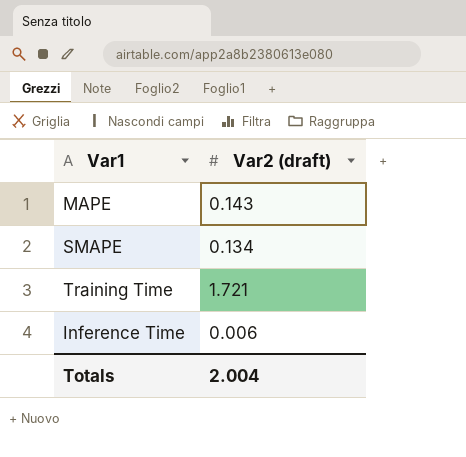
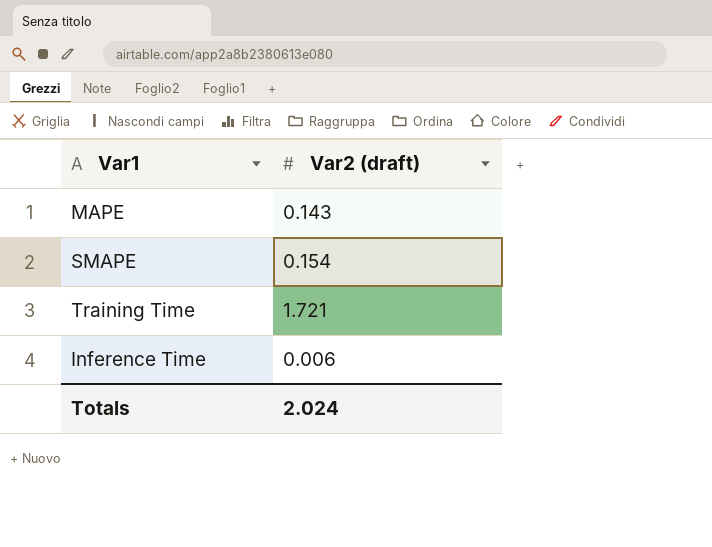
SMAPE | Var2 (draft): 0.134 -> 0.154
Totals | Var2 (draft): 2.004 -> 2.024

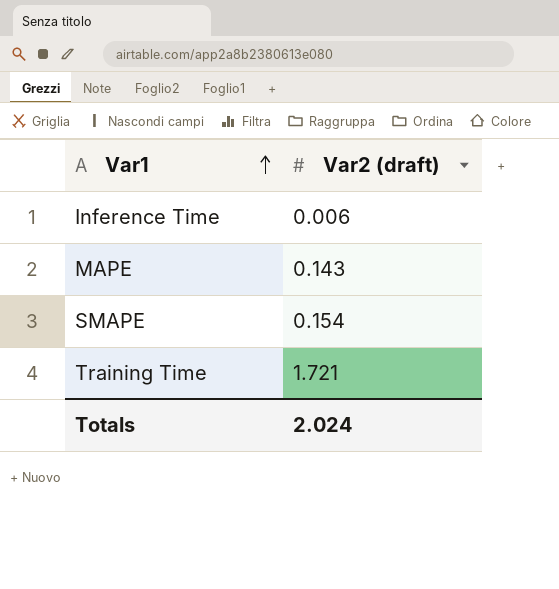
row order: none -> Var1 ascending

